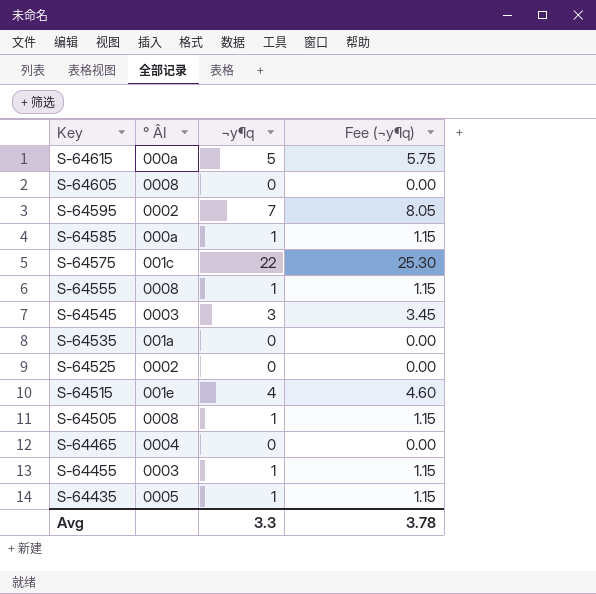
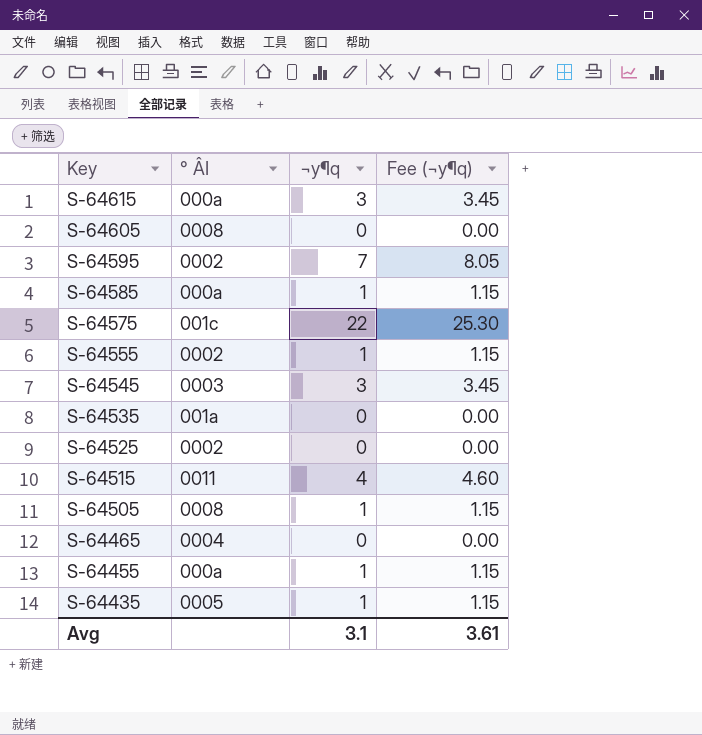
S-64615 | ¬y¶q: 5 -> 3
S-64615 | Fee (¬y¶q): 5.75 -> 3.45
S-64555 | ° ÂI: 0008 -> 0002
S-64515 | ° ÂI: 001e -> 0011
S-64455 | ° ÂI: 0003 -> 000a
Avg | ¬y¶q: 3.3 -> 3.1
Avg | Fee (¬y¶q): 3.78 -> 3.61

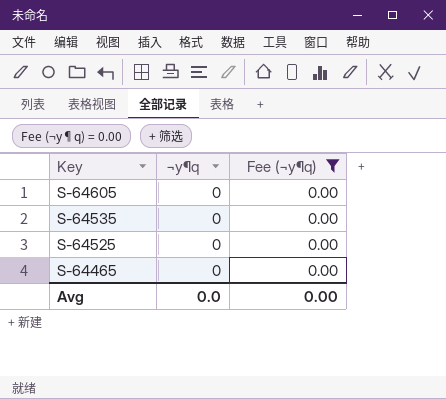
filter: none -> Fee (¬y¶q) = 0.00
column ° ÂI | position: 2 -> none
Avg | ¬y¶q: 3.1 -> 0.0
Avg | Fee (¬y¶q): 3.61 -> 0.00

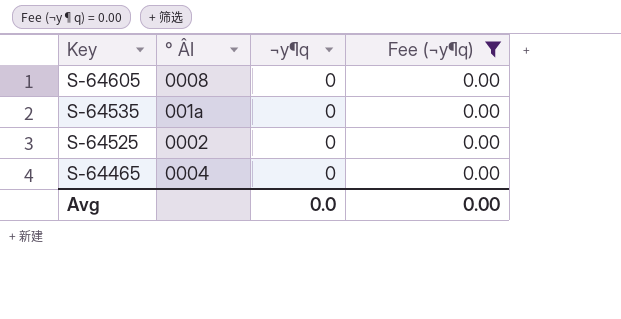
column ° ÂI | position: none -> 2

